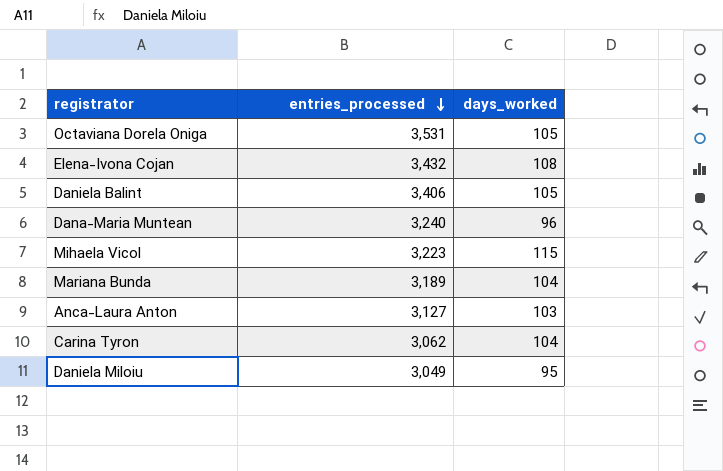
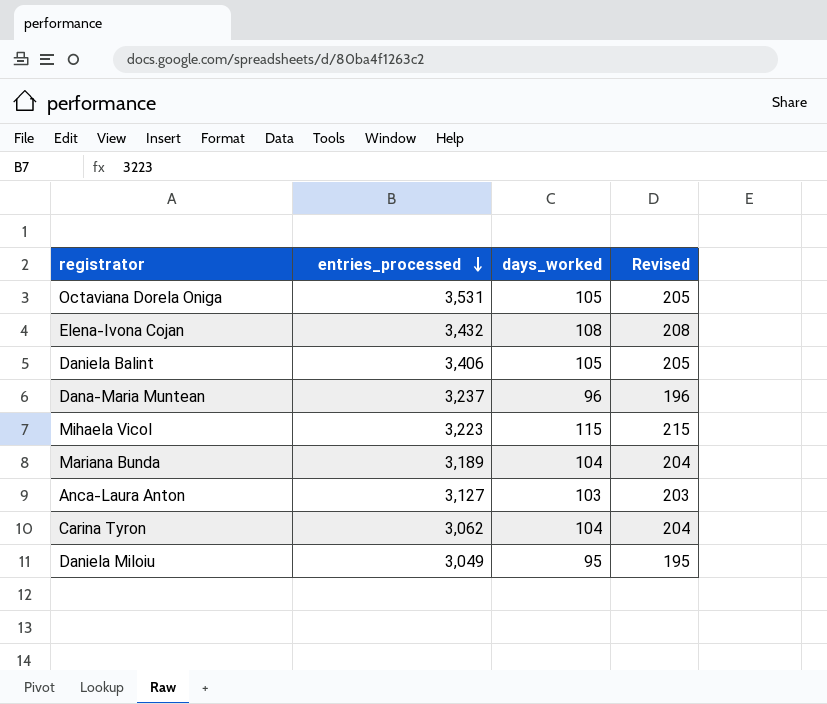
column Revised | formula: none -> [days_worked] + 100
Dana-Maria Muntean | entries_processed: 3,240 -> 3,237

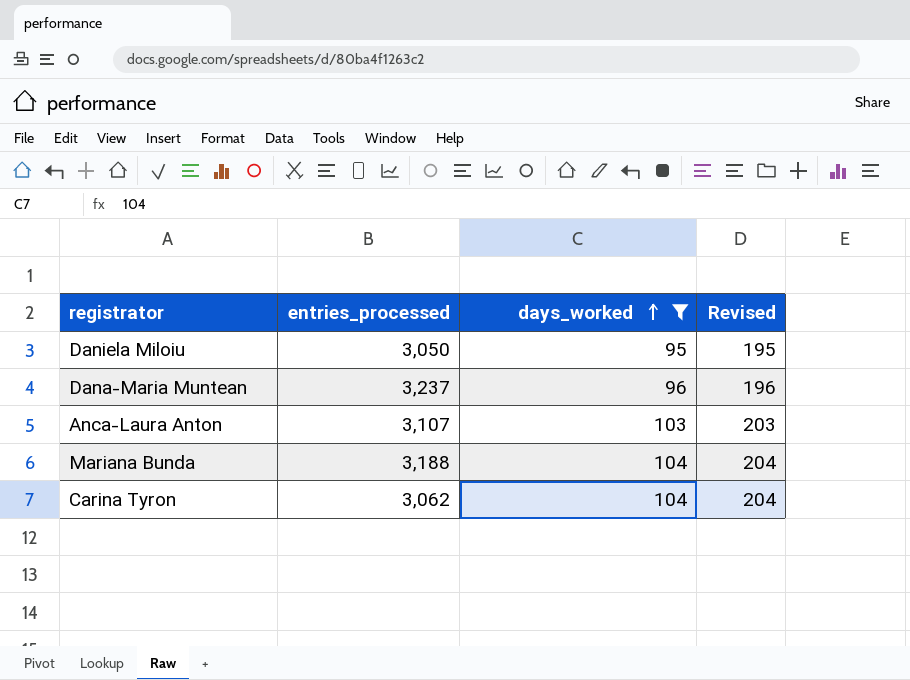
filter: none -> days_worked <= 104
row order: entries_processed descending -> days_worked ascending
Daniela Miloiu | entries_processed: 3,049 -> 3,050
Anca-Laura Anton | entries_processed: 3,127 -> 3,107
Mariana Bunda | entries_processed: 3,189 -> 3,188

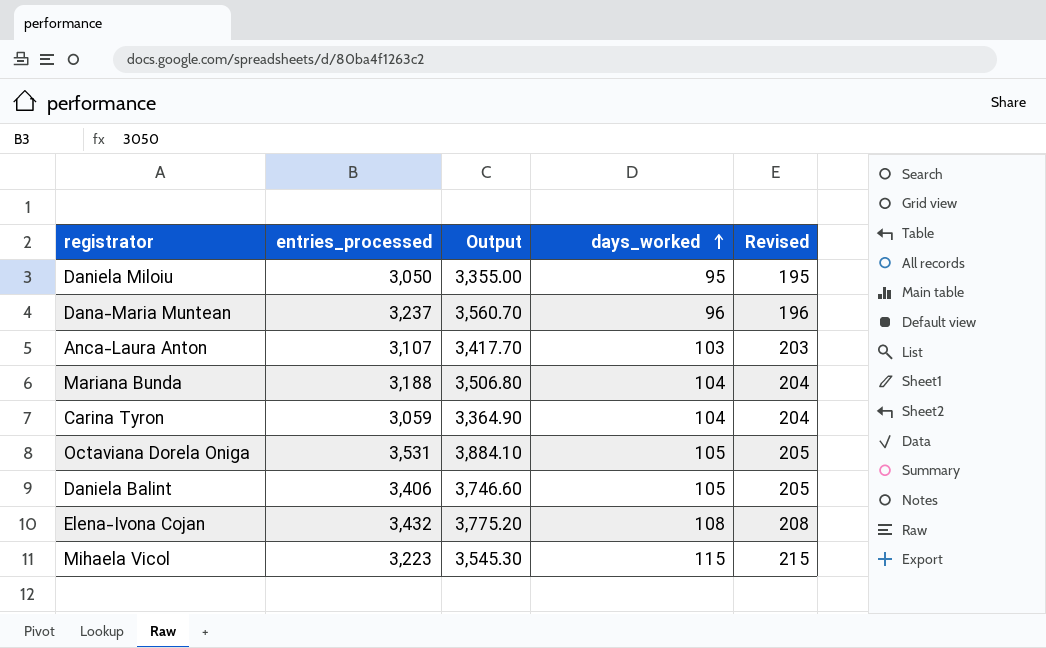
filter: days_worked <= 104 -> none
column Output | formula: none -> [entries_processed] * 1.1
Carina Tyron | entries_processed: 3,062 -> 3,059

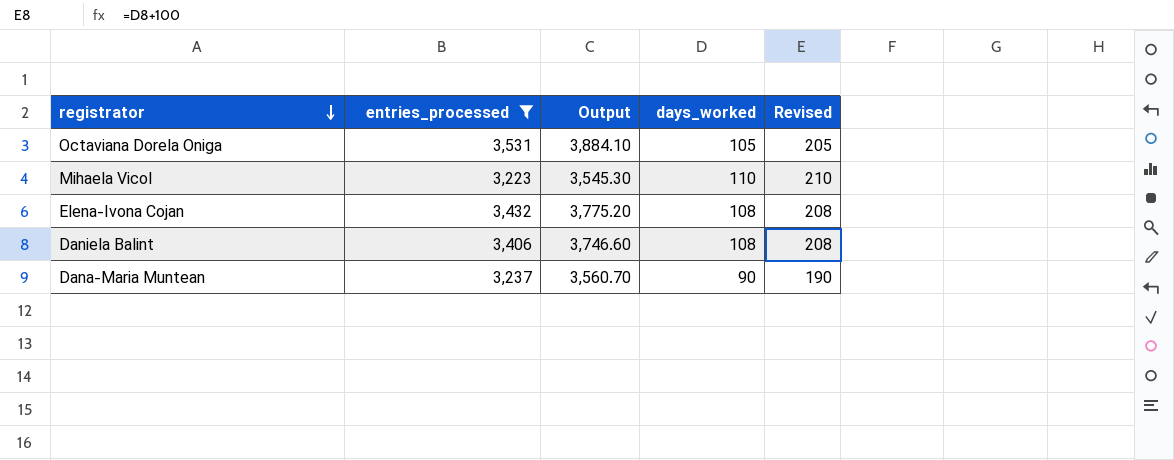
filter: none -> entries_processed >= 3,223
row order: days_worked ascending -> registrator descending
Mihaela Vicol | days_worked: 115 -> 110
Mihaela Vicol | Revised: 215 -> 210
Daniela Balint | days_worked: 105 -> 108
Daniela Balint | Revised: 205 -> 208
Dana-Maria Muntean | days_worked: 96 -> 90
Dana-Maria Muntean | Revised: 196 -> 190

